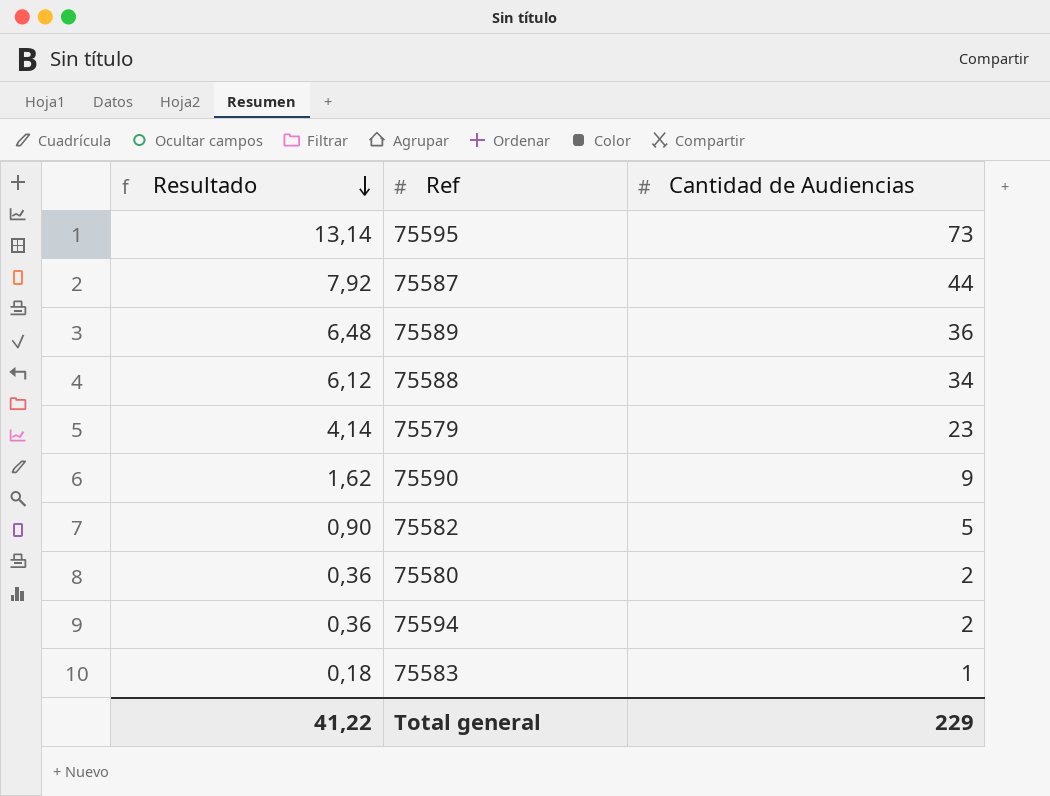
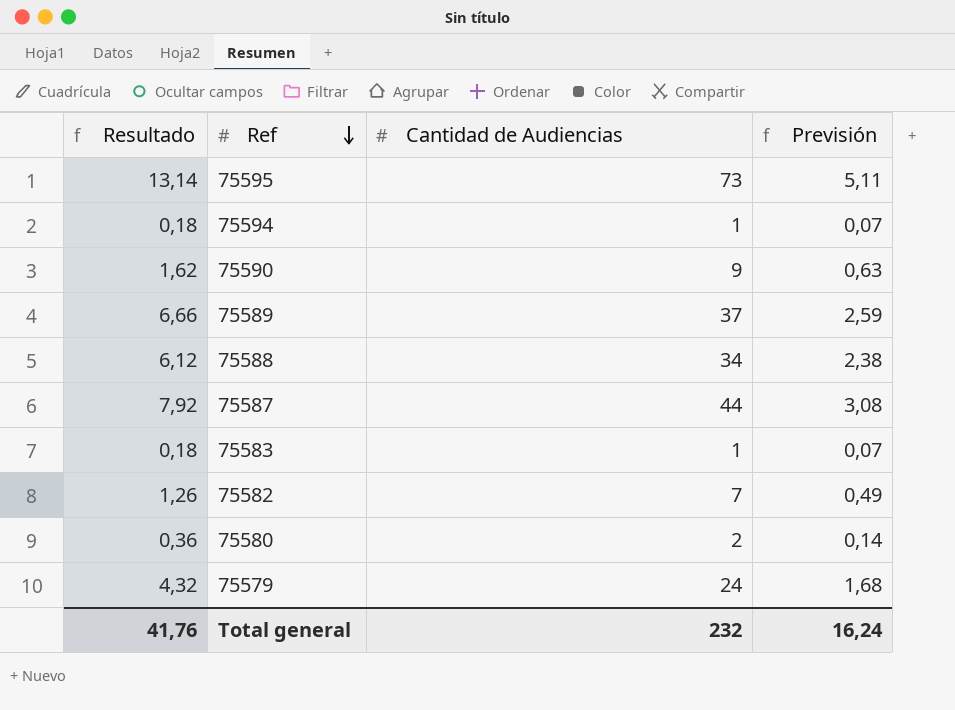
row order: Resultado descending -> Ref descending
column Previsión | formula: none -> [Cantidad de Audiencias] * 0,07
75594 | Resultado: 0,36 -> 0,18
75594 | Cantidad de Audiencias: 2 -> 1
75589 | Resultado: 6,48 -> 6,66
75589 | Cantidad de Audiencias: 36 -> 37
75582 | Resultado: 0,90 -> 1,26
75582 | Cantidad de Audiencias: 5 -> 7
75579 | Resultado: 4,14 -> 4,32
75579 | Cantidad de Audiencias: 23 -> 24
Total general | Resultado: 41,22 -> 41,76
Total general | Cantidad de Audiencias: 229 -> 232

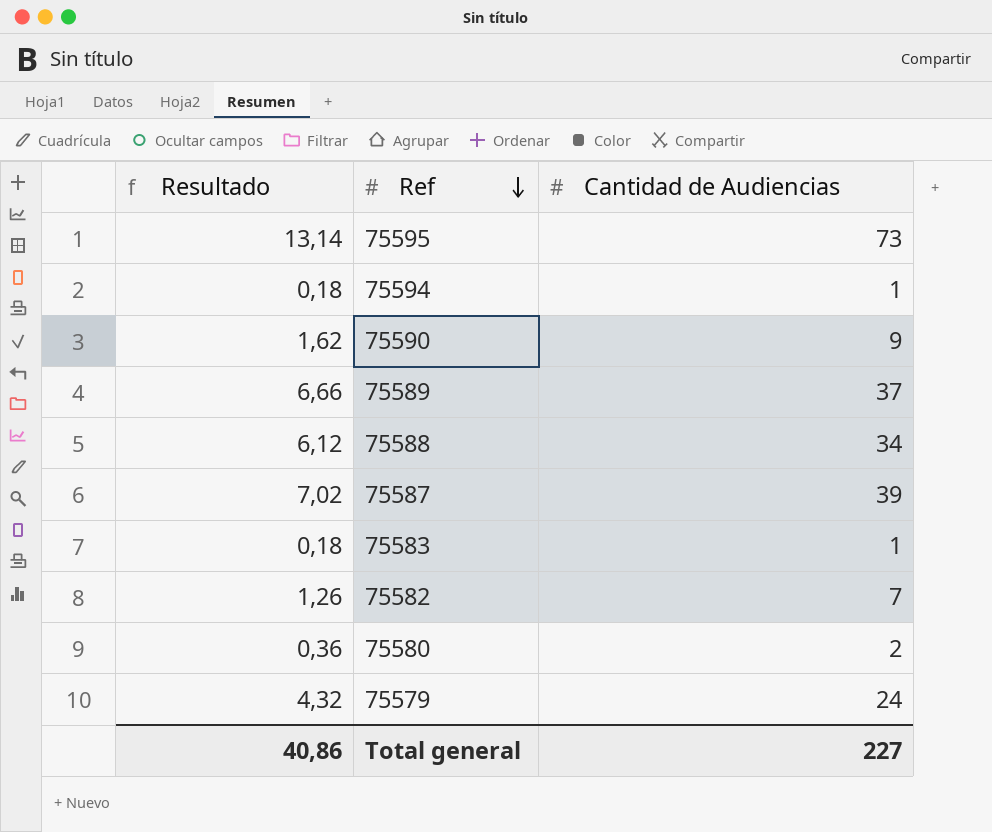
column Previsión | formula: [Cantidad de Audiencias] * 0,07 -> none
75587 | Resultado: 7,92 -> 7,02
75587 | Cantidad de Audiencias: 44 -> 39
Total general | Resultado: 41,76 -> 40,86
Total general | Cantidad de Audiencias: 232 -> 227

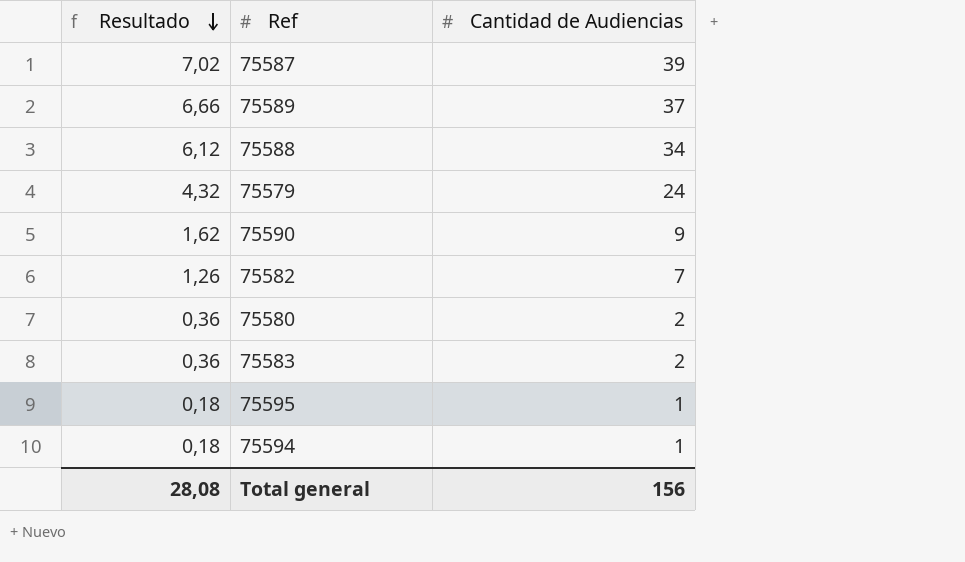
row order: Ref descending -> Resultado descending
75583 | Resultado: 0,18 -> 0,36
75583 | Cantidad de Audiencias: 1 -> 2
75595 | Resultado: 13,14 -> 0,18
75595 | Cantidad de Audiencias: 73 -> 1
Total general | Resultado: 40,86 -> 28,08
Total general | Cantidad de Audiencias: 227 -> 156

